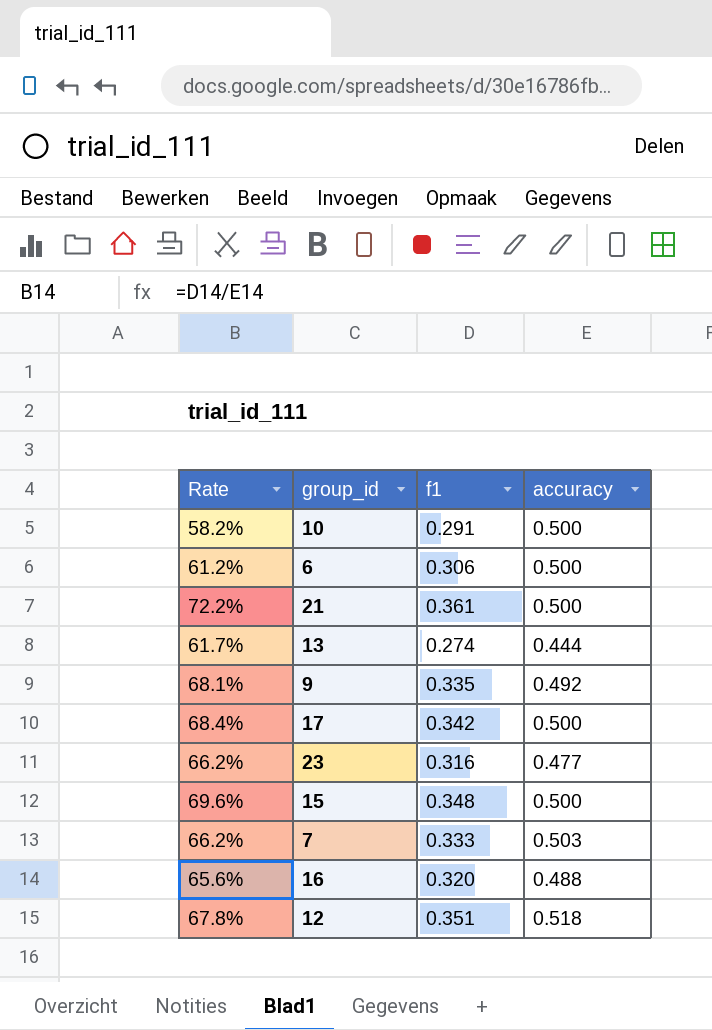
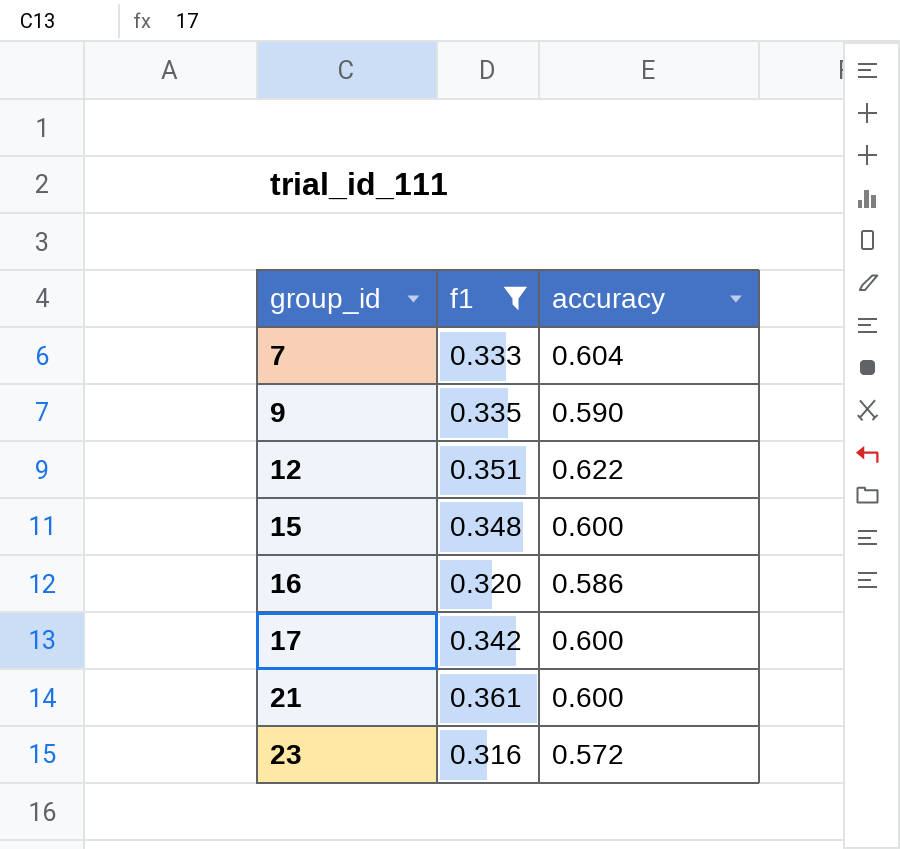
filter: none -> f1 >= 0.316
row order: none -> group_id ascending
column Rate | formula: [f1] / [accuracy] -> none
7 | accuracy: 0.503 -> 0.604
9 | accuracy: 0.492 -> 0.590
12 | accuracy: 0.518 -> 0.622
15 | accuracy: 0.500 -> 0.600
16 | accuracy: 0.488 -> 0.586
17 | accuracy: 0.500 -> 0.600
21 | accuracy: 0.500 -> 0.600
23 | accuracy: 0.477 -> 0.572

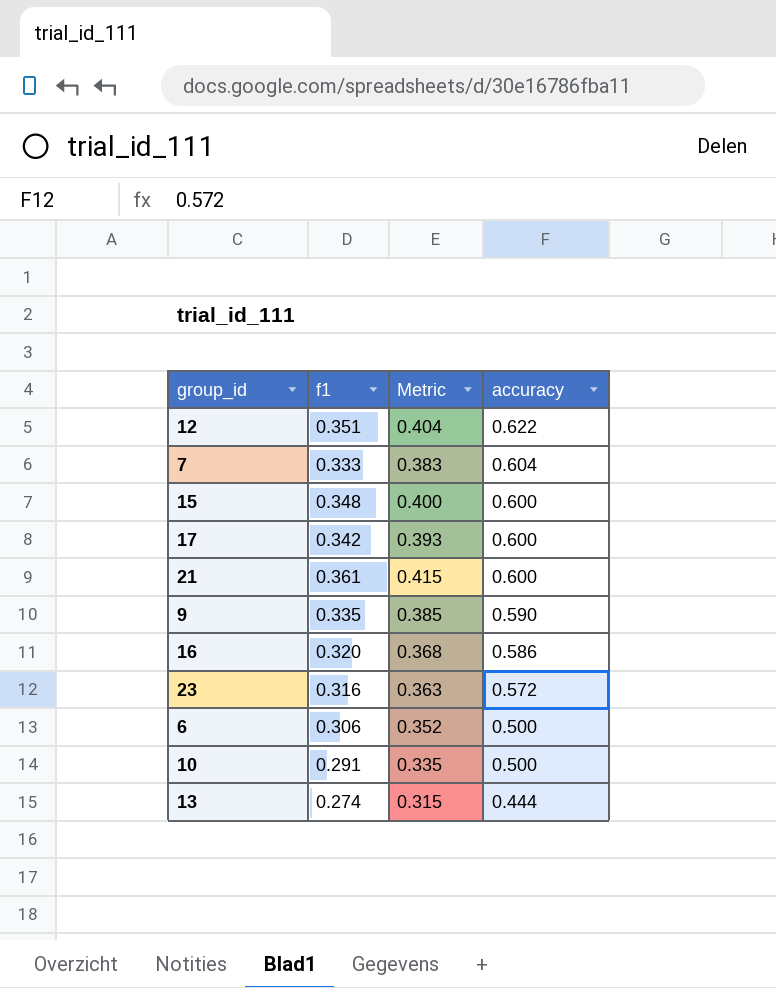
filter: f1 >= 0.316 -> none
row order: group_id ascending -> accuracy descending
column Metric | formula: none -> [f1] * 1.15

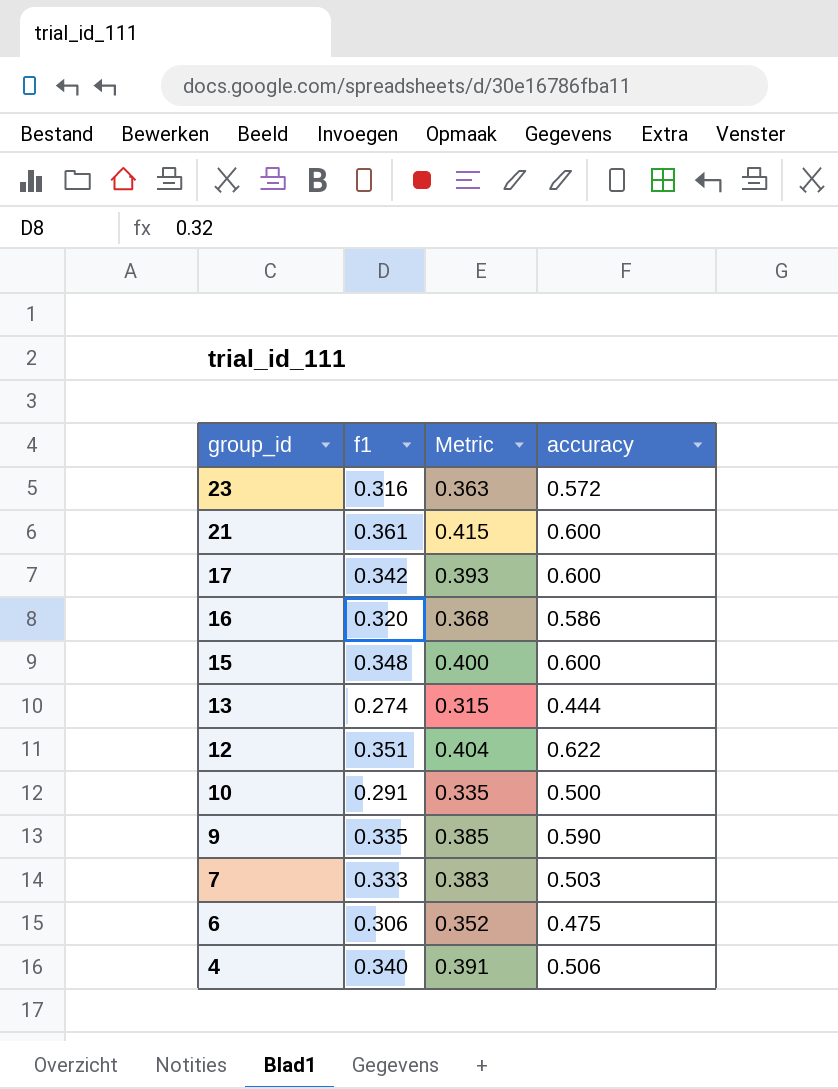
row order: accuracy descending -> group_id descending
7 | accuracy: 0.604 -> 0.503
6 | accuracy: 0.500 -> 0.475
row 4: none -> 0.340 | 0.391 | 0.506

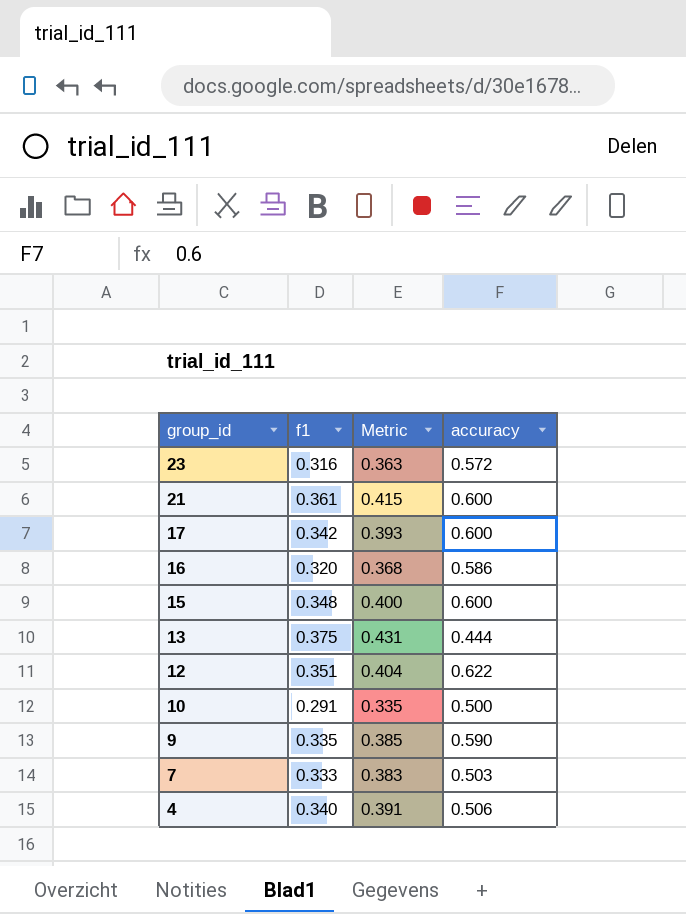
row 6: 0.306 | 0.352 | 0.475 -> none
13 | f1: 0.274 -> 0.375
13 | Metric: 0.315 -> 0.431

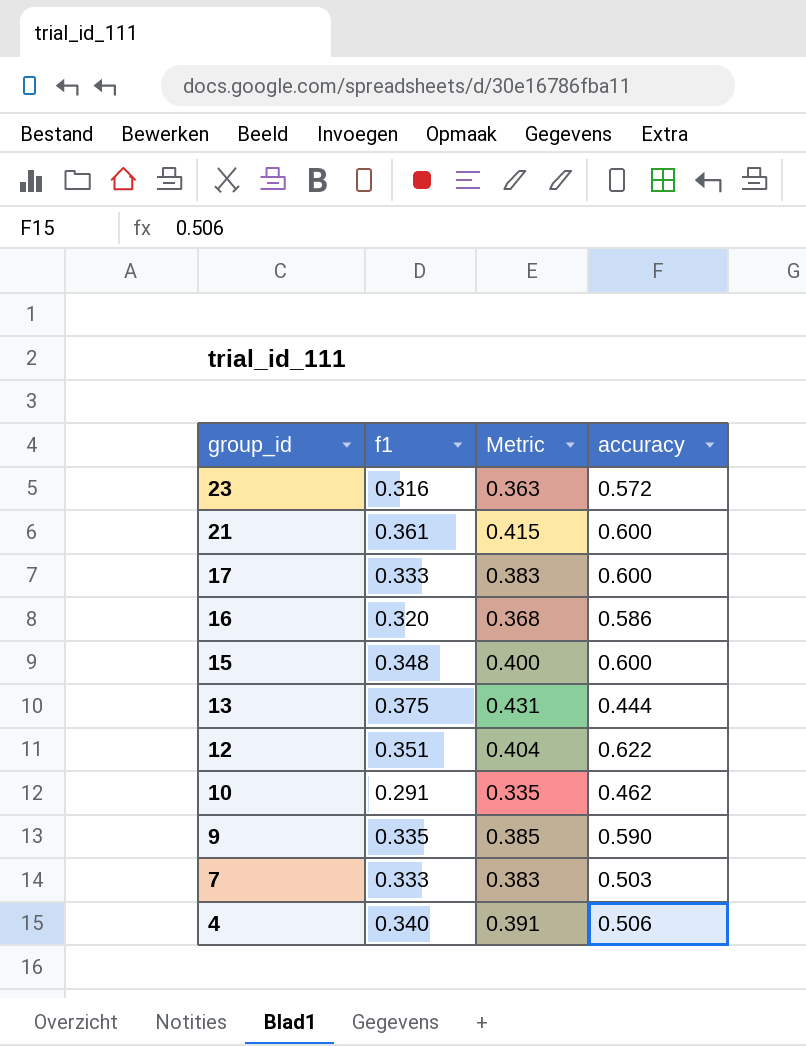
17 | f1: 0.342 -> 0.333
17 | Metric: 0.393 -> 0.383
10 | accuracy: 0.500 -> 0.462

